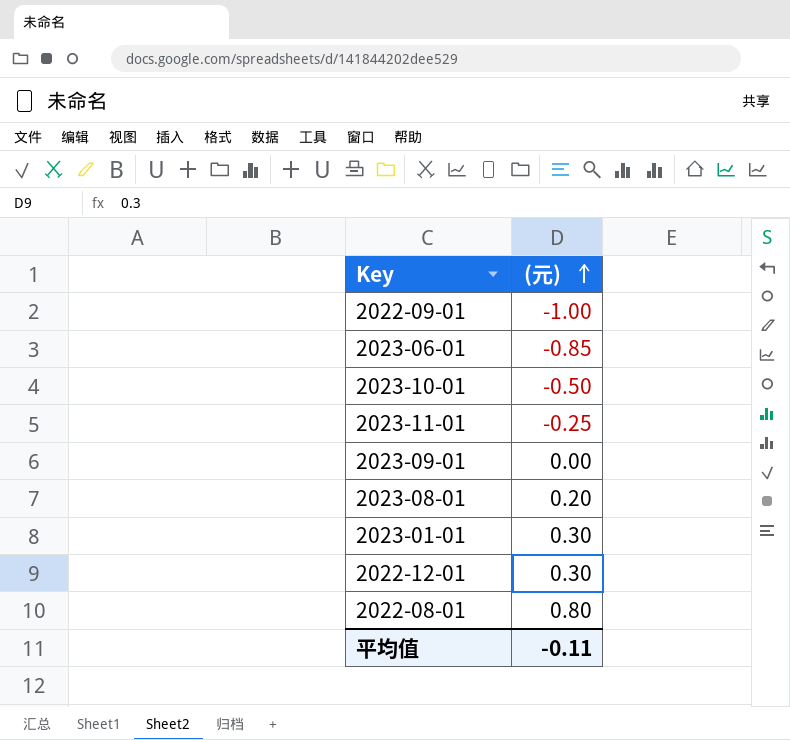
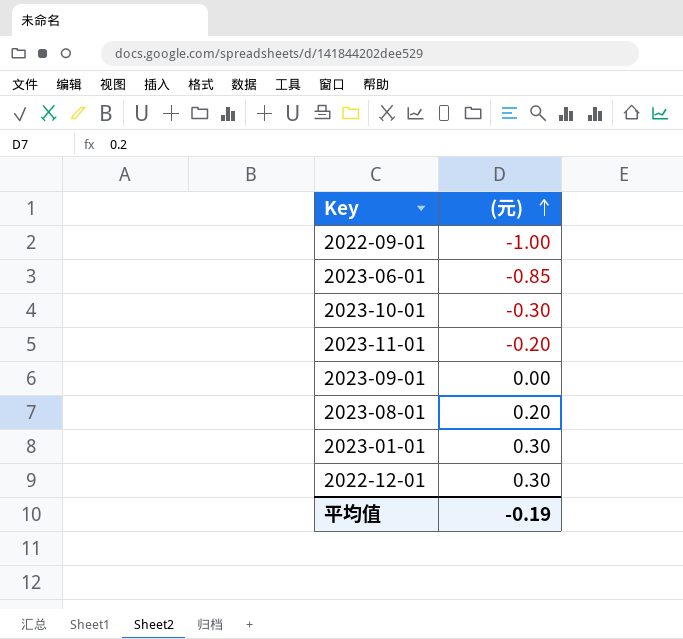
row 2022-08-01: 0.80 -> none
2023-10-01 | (元): -0.50 -> -0.30
2023-11-01 | (元): -0.25 -> -0.20
平均值 | (元): -0.11 -> -0.19

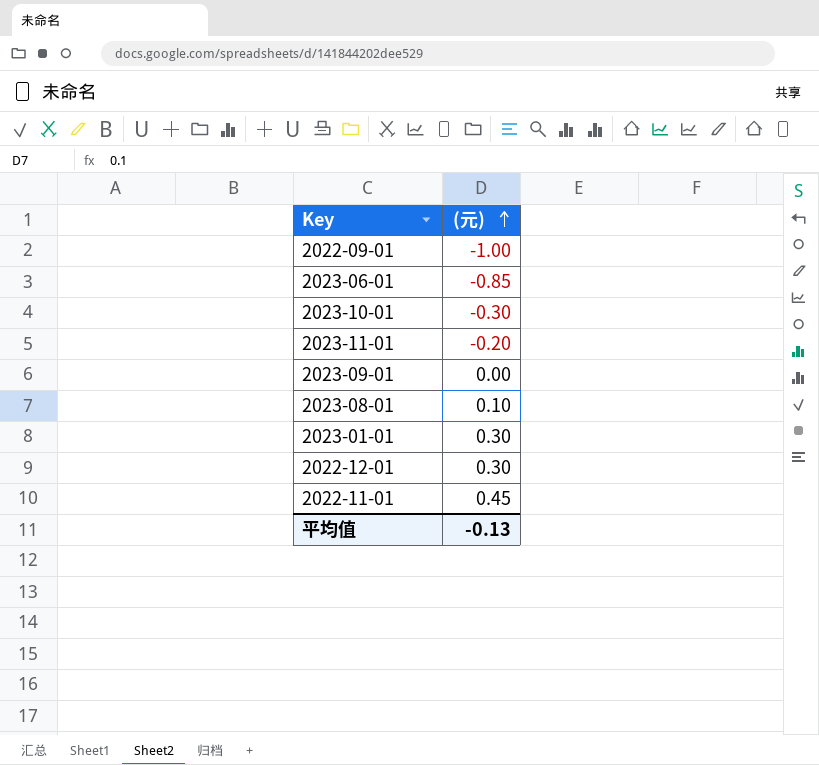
2023-08-01 | (元): 0.20 -> 0.10
row 2022-11-01: none -> 0.45
平均值 | (元): -0.19 -> -0.13

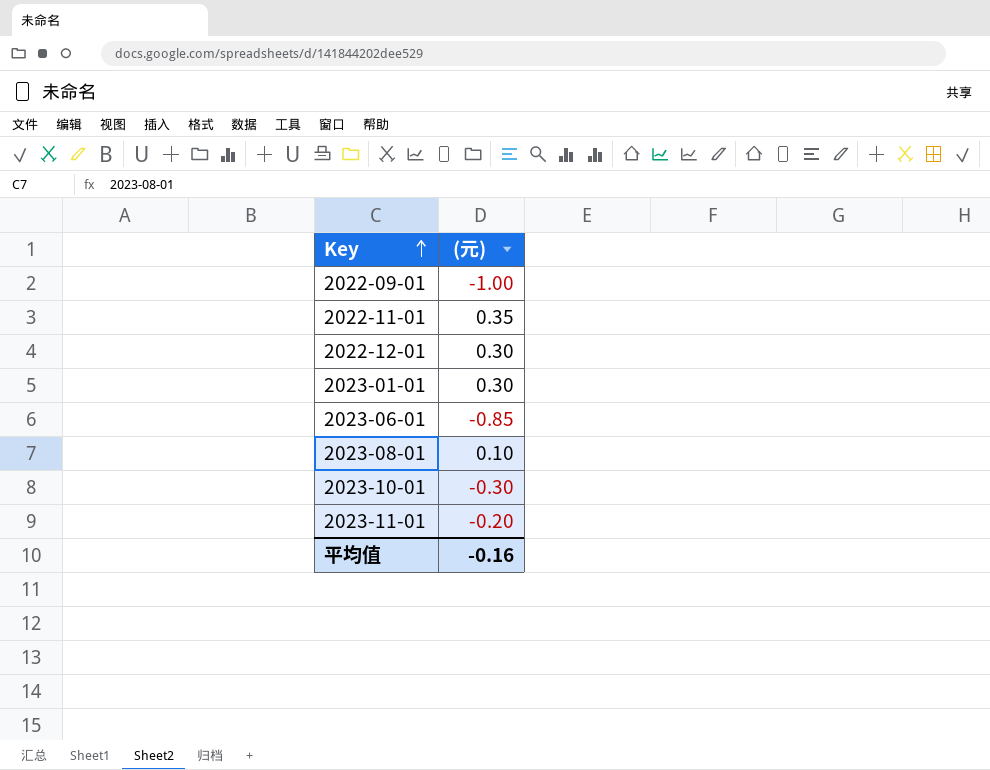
row order: (元) ascending -> Key ascending
row 2023-09-01: 0.00 -> none
2022-11-01 | (元): 0.45 -> 0.35
平均值 | (元): -0.13 -> -0.16

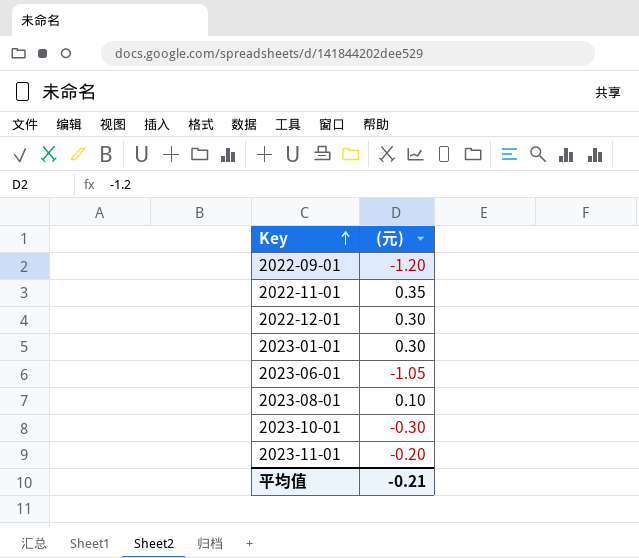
2022-09-01 | (元): -1.00 -> -1.20
2023-06-01 | (元): -0.85 -> -1.05
平均值 | (元): -0.16 -> -0.21

